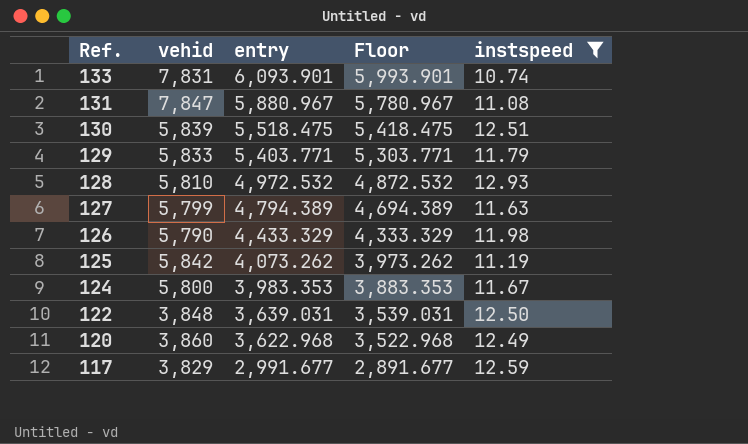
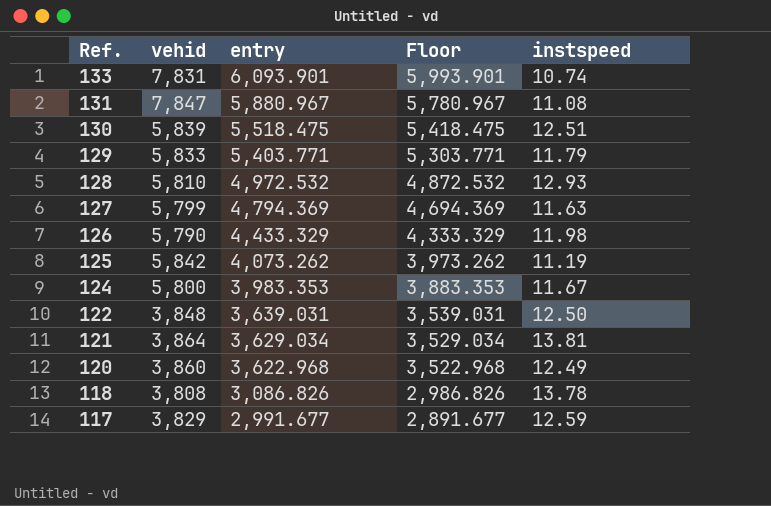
filter: instspeed <= 12.93 -> none
127 | entry: 4,794.389 -> 4,794.369
127 | Floor: 4,694.389 -> 4,694.369

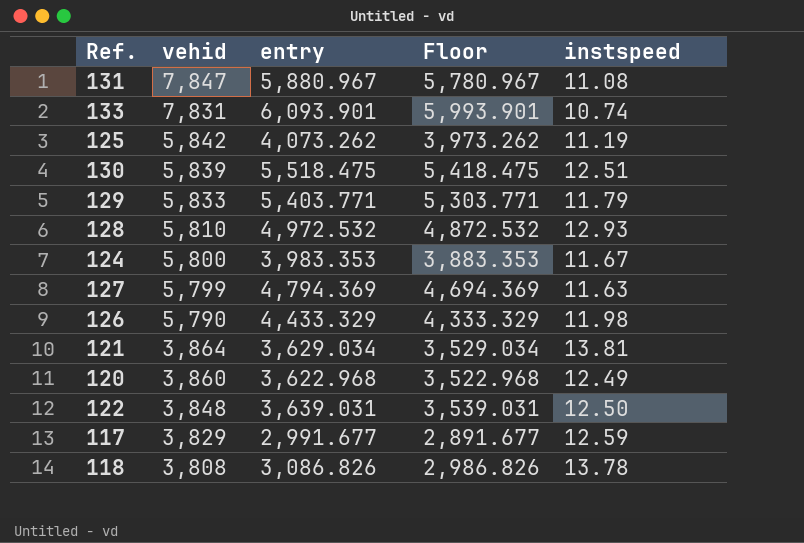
row order: Ref. descending -> vehid descending

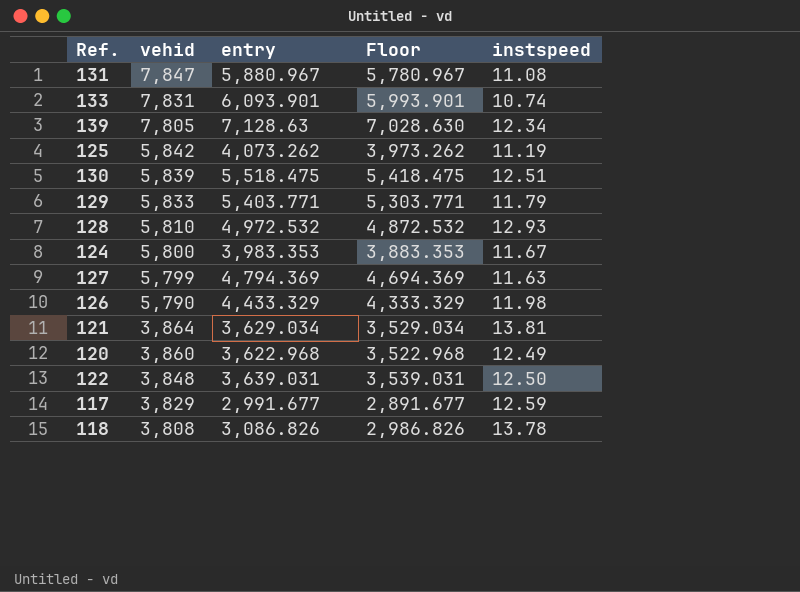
row 139: none -> 7,805 | 7,128.63 | 7,028.630 | 12.34

